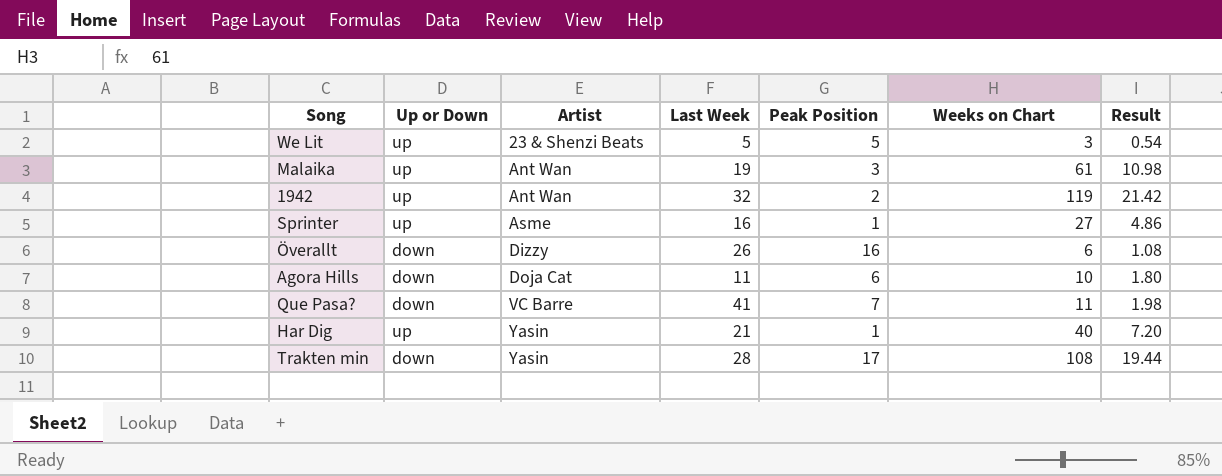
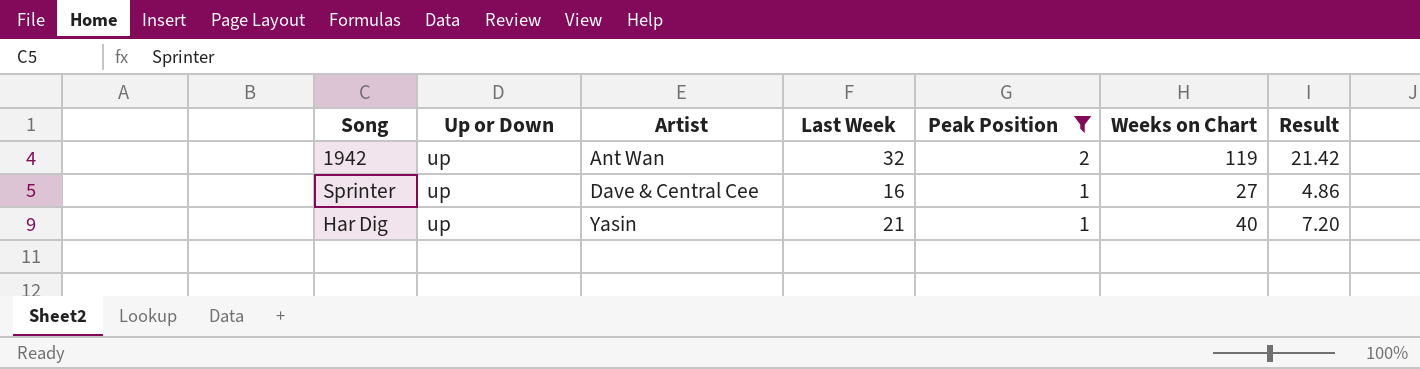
filter: none -> Peak Position <= 2
Sprinter | Artist: Asme -> Dave & Central Cee

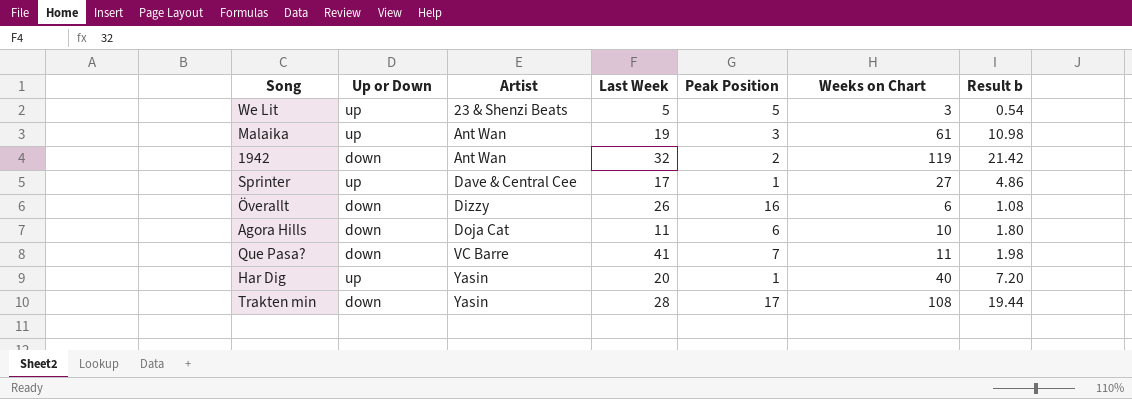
filter: Peak Position <= 2 -> none
column name: Result -> Result b
1942 | Up or Down: up -> down
Sprinter | Last Week: 16 -> 17
Har Dig | Last Week: 21 -> 20

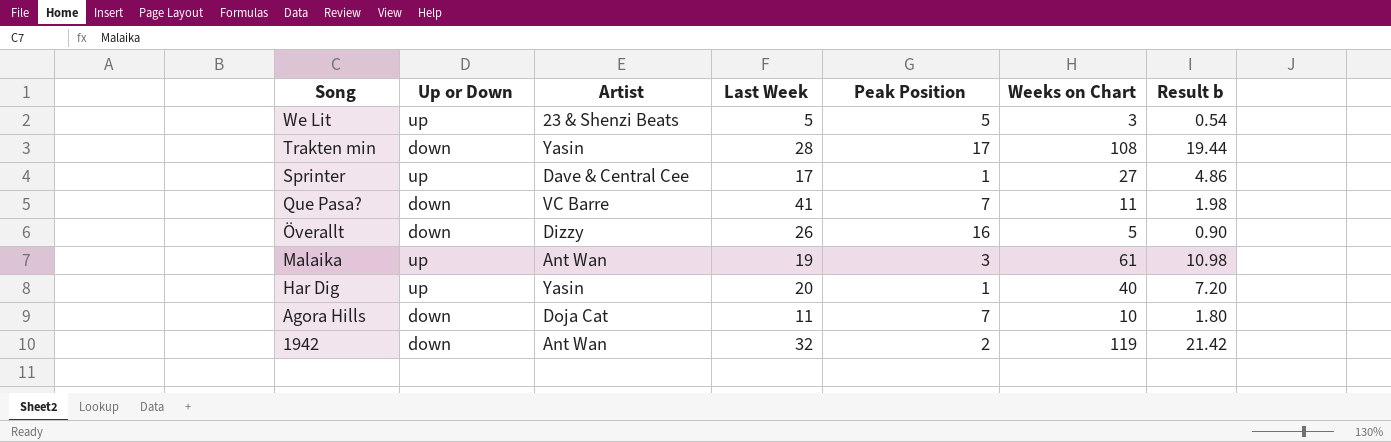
row order: Artist ascending -> Song descending
Överallt | Weeks on Chart: 6 -> 5
Överallt | Result b: 1.08 -> 0.90
Agora Hills | Peak Position: 6 -> 7

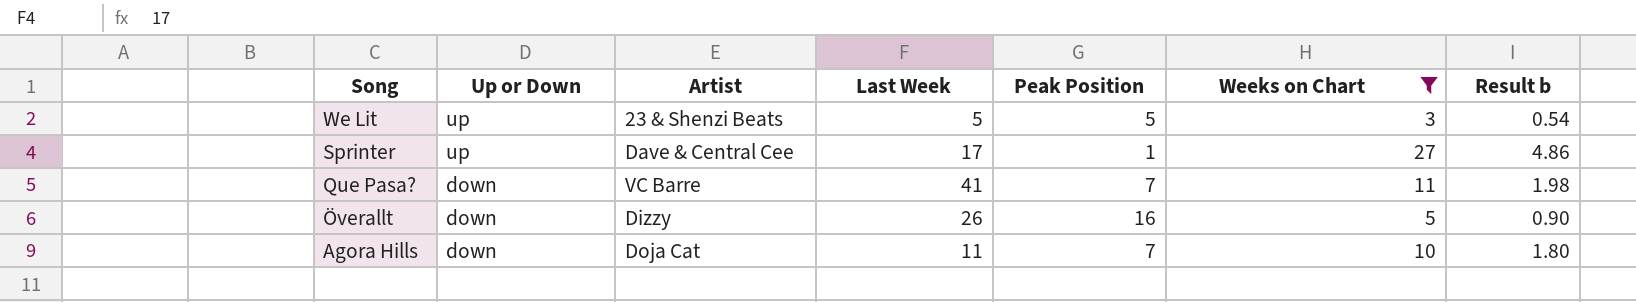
filter: none -> Weeks on Chart <= 27

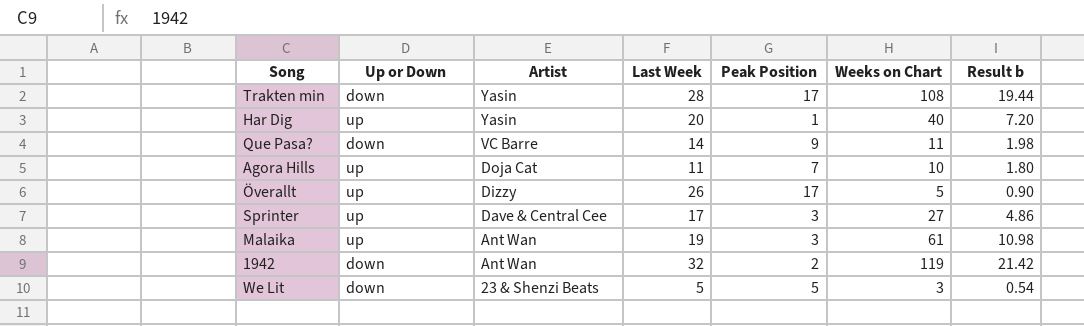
filter: Weeks on Chart <= 27 -> none
row order: Song descending -> Artist descending
Que Pasa? | Last Week: 41 -> 14
Que Pasa? | Peak Position: 7 -> 9
Agora Hills | Up or Down: down -> up
Överallt | Up or Down: down -> up
Överallt | Peak Position: 16 -> 17
Sprinter | Peak Position: 1 -> 3
We Lit | Up or Down: up -> down

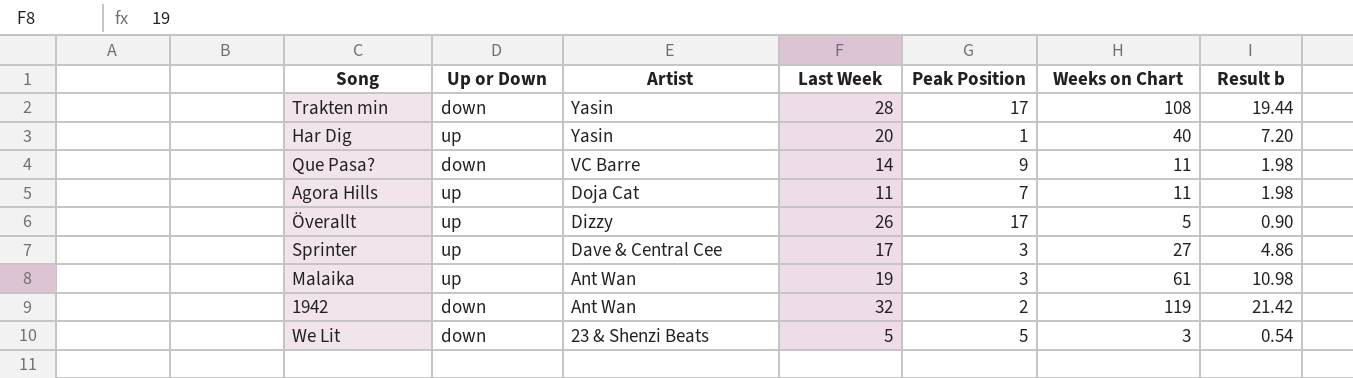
Agora Hills | Weeks on Chart: 10 -> 11
Agora Hills | Result b: 1.80 -> 1.98

